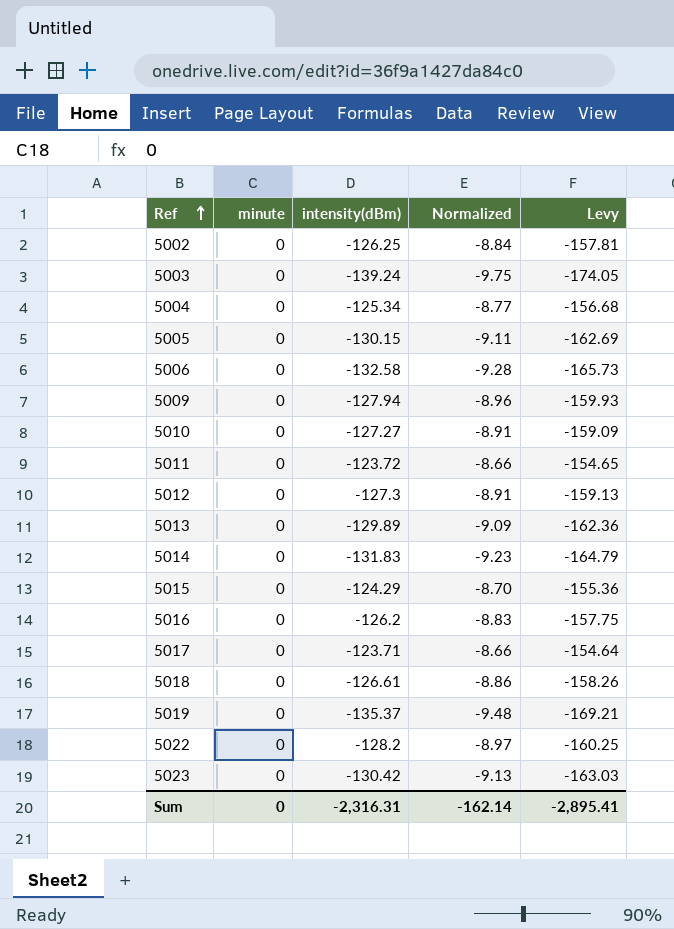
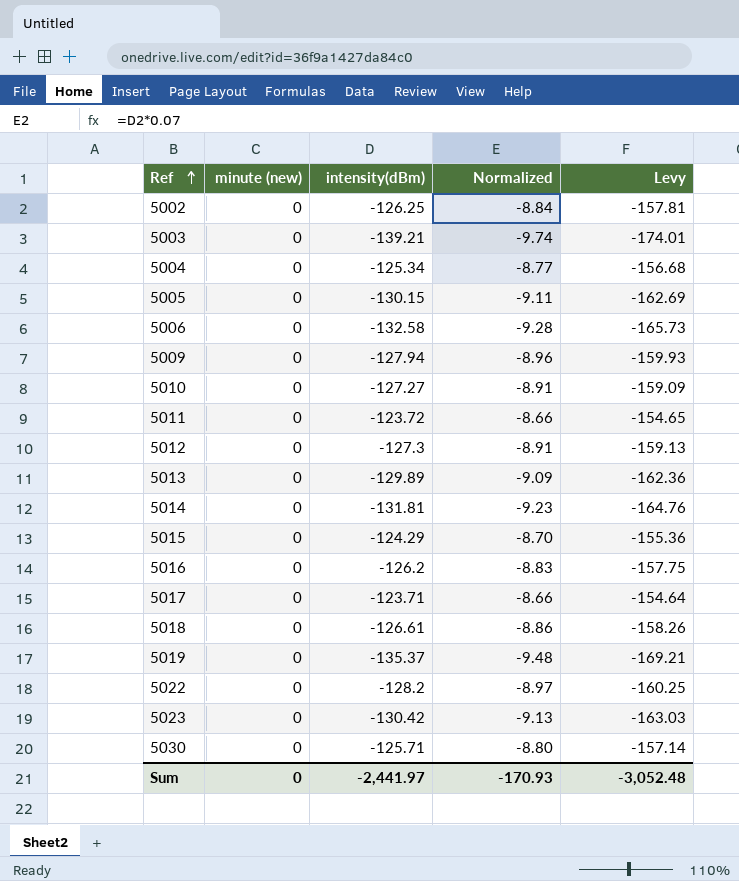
column name: minute -> minute (new)
5003 | intensity(dBm): -139.24 -> -139.21
5003 | Normalized: -9.75 -> -9.74
5003 | Levy: -174.05 -> -174.01
5014 | intensity(dBm): -131.83 -> -131.81
5014 | Levy: -164.79 -> -164.76
row 5030: none -> 0 | -125.71 | -8.80 | -157.14
Sum | intensity(dBm): -2,316.31 -> -2,441.97
Sum | Normalized: -162.14 -> -170.93
Sum | Levy: -2,895.41 -> -3,052.48

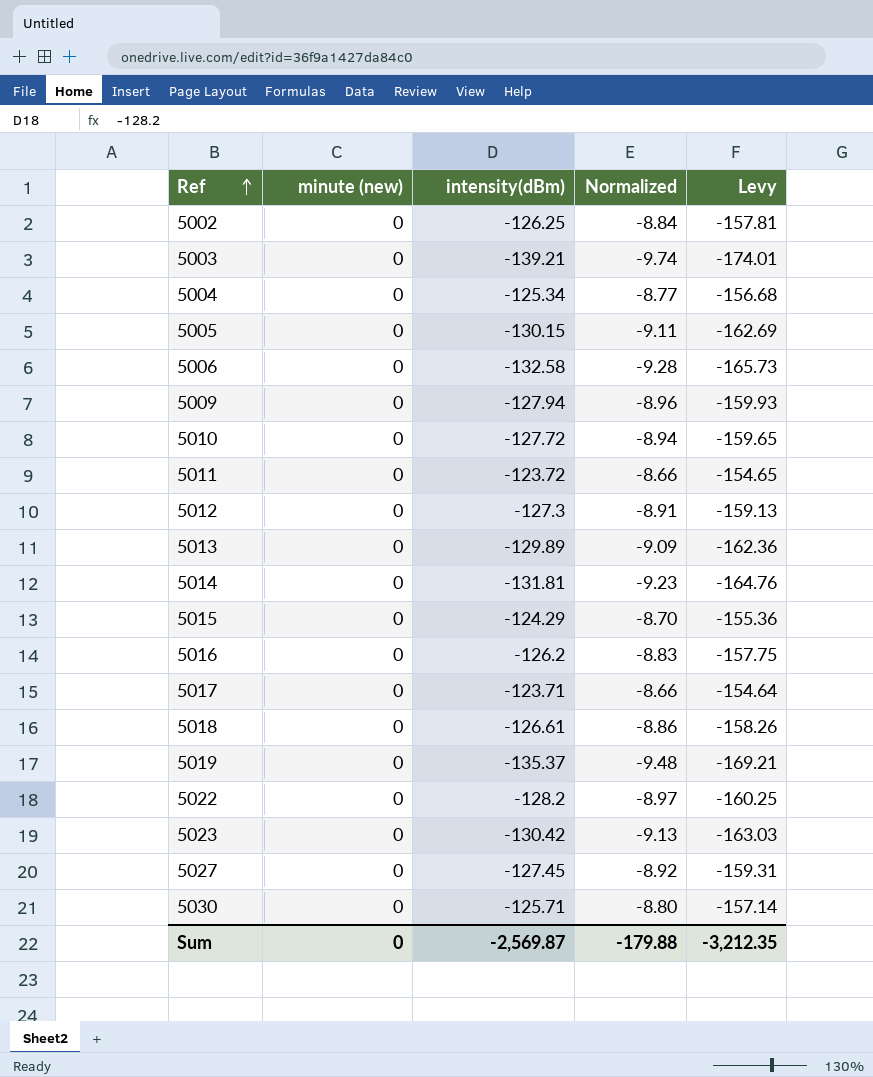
5010 | intensity(dBm): -127.27 -> -127.72
5010 | Normalized: -8.91 -> -8.94
5010 | Levy: -159.09 -> -159.65
row 5027: none -> 0 | -127.45 | -8.92 | -159.31
Sum | intensity(dBm): -2,441.97 -> -2,569.87
Sum | Normalized: -170.93 -> -179.88
Sum | Levy: -3,052.48 -> -3,212.35

